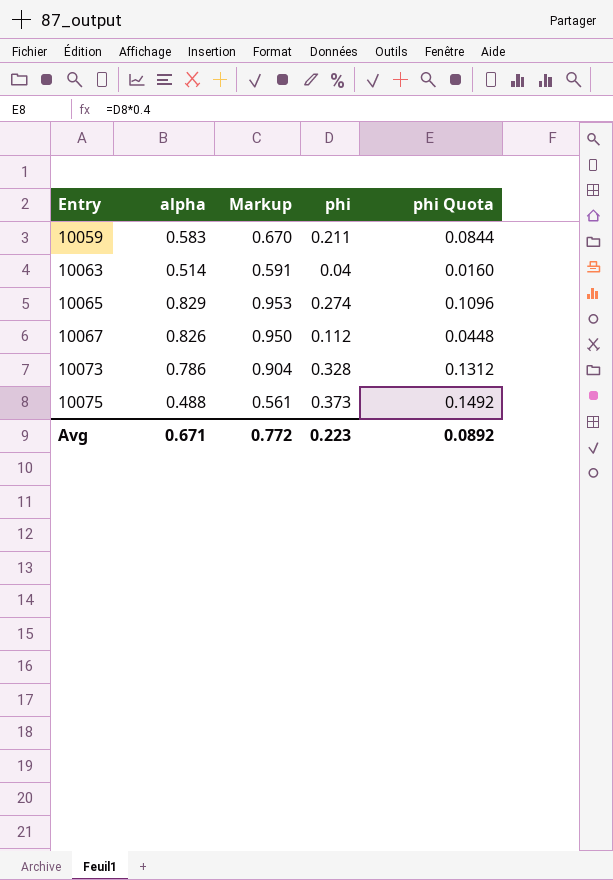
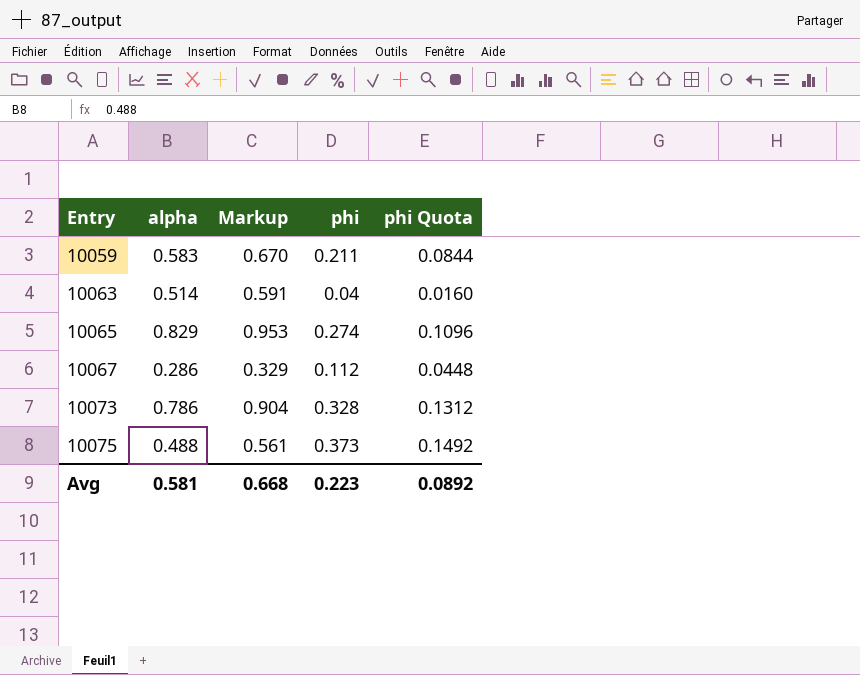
10067 | alpha: 0.826 -> 0.286
10067 | Markup: 0.950 -> 0.329
Avg | alpha: 0.671 -> 0.581
Avg | Markup: 0.772 -> 0.668

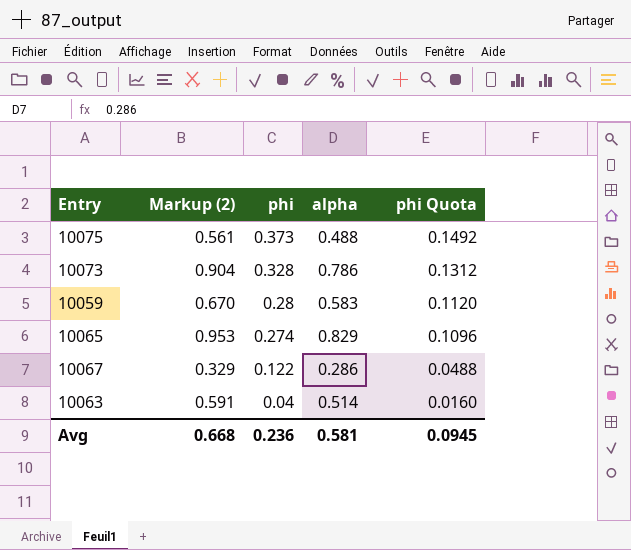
row order: Entry ascending -> phi descending
column name: Markup -> Markup (2)
column alpha | position: 2 -> 4
10059 | phi: 0.211 -> 0.28
10059 | phi Quota: 0.0844 -> 0.1120
10067 | phi: 0.112 -> 0.122
10067 | phi Quota: 0.0448 -> 0.0488
Avg | phi: 0.223 -> 0.236
Avg | phi Quota: 0.0892 -> 0.0945

